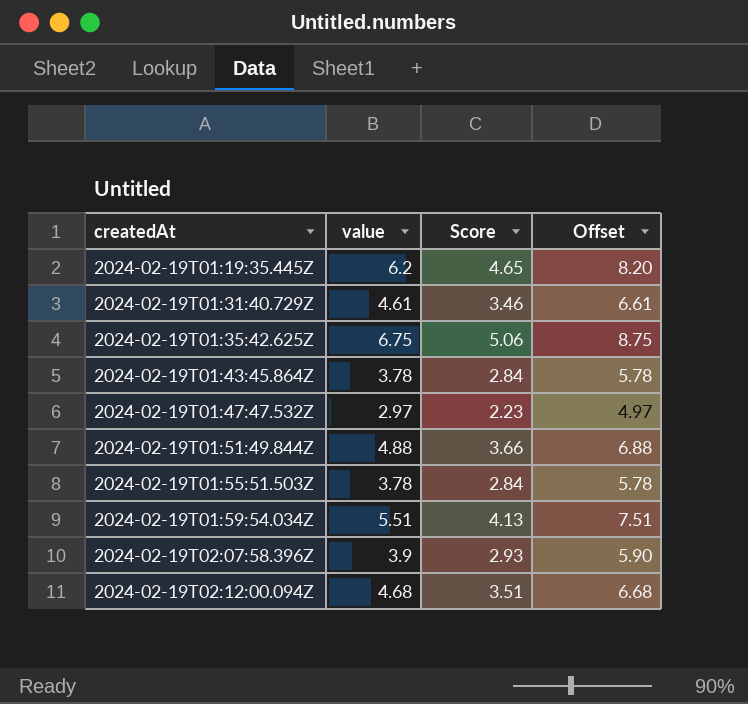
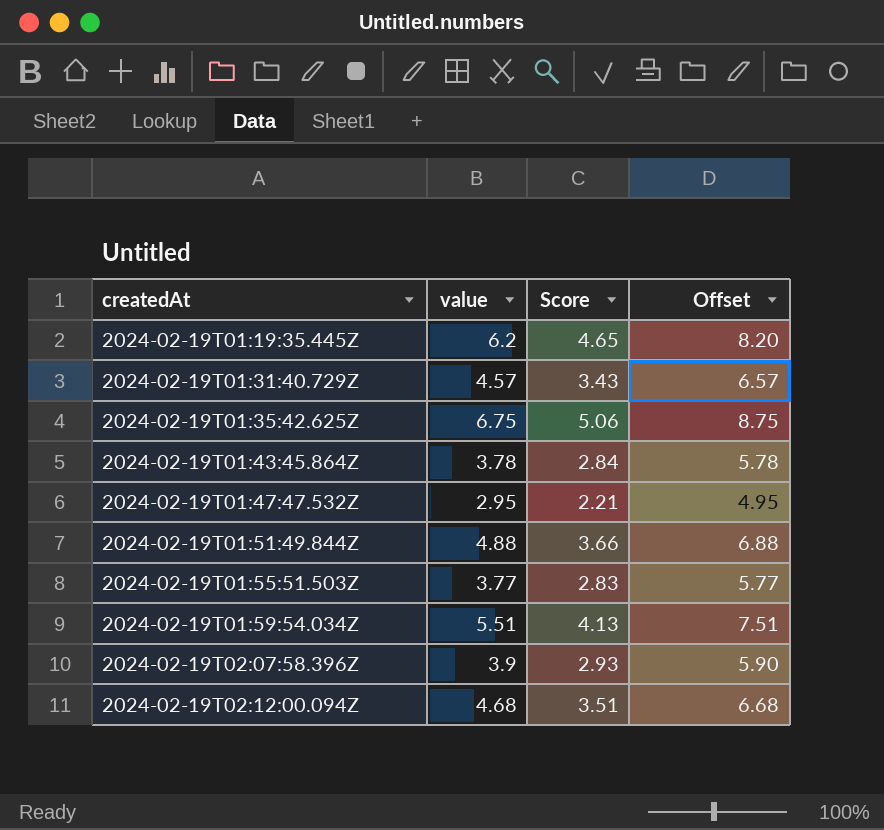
2024-02-19T01:31:40.729Z | value: 4.61 -> 4.57
2024-02-19T01:31:40.729Z | Score: 3.46 -> 3.43
2024-02-19T01:31:40.729Z | Offset: 6.61 -> 6.57
2024-02-19T01:47:47.532Z | value: 2.97 -> 2.95
2024-02-19T01:47:47.532Z | Score: 2.23 -> 2.21
2024-02-19T01:47:47.532Z | Offset: 4.97 -> 4.95
2024-02-19T01:55:51.503Z | value: 3.78 -> 3.77
2024-02-19T01:55:51.503Z | Score: 2.84 -> 2.83
2024-02-19T01:55:51.503Z | Offset: 5.78 -> 5.77

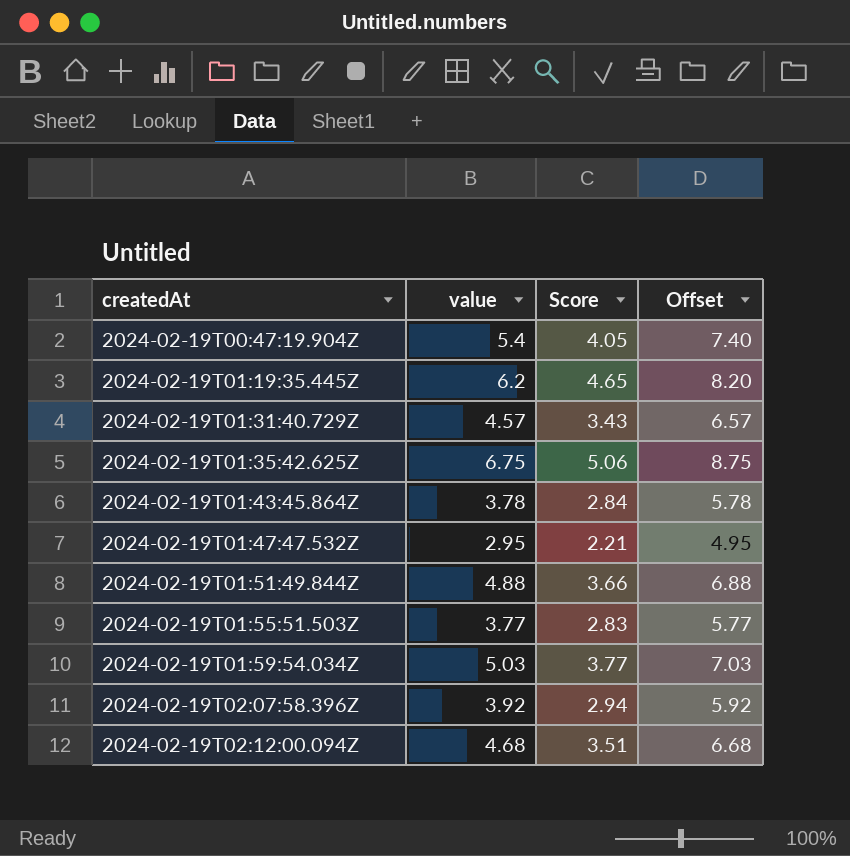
row 2024-02-19T00:47:19.904Z: none -> 5.4 | 4.05 | 7.40
2024-02-19T01:59:54.034Z | value: 5.51 -> 5.03
2024-02-19T01:59:54.034Z | Score: 4.13 -> 3.77
2024-02-19T01:59:54.034Z | Offset: 7.51 -> 7.03
2024-02-19T02:07:58.396Z | value: 3.9 -> 3.92
2024-02-19T02:07:58.396Z | Score: 2.93 -> 2.94
2024-02-19T02:07:58.396Z | Offset: 5.90 -> 5.92

